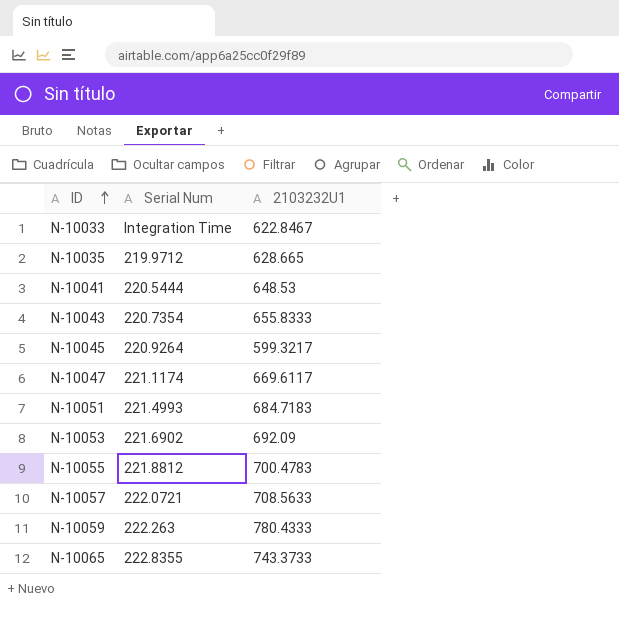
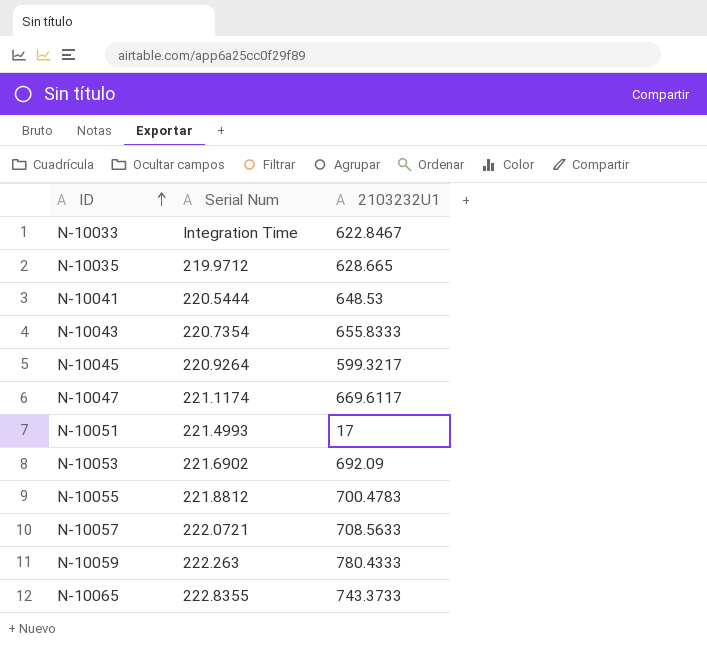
N-10051 | 2103232U1: 684.7183 -> 17

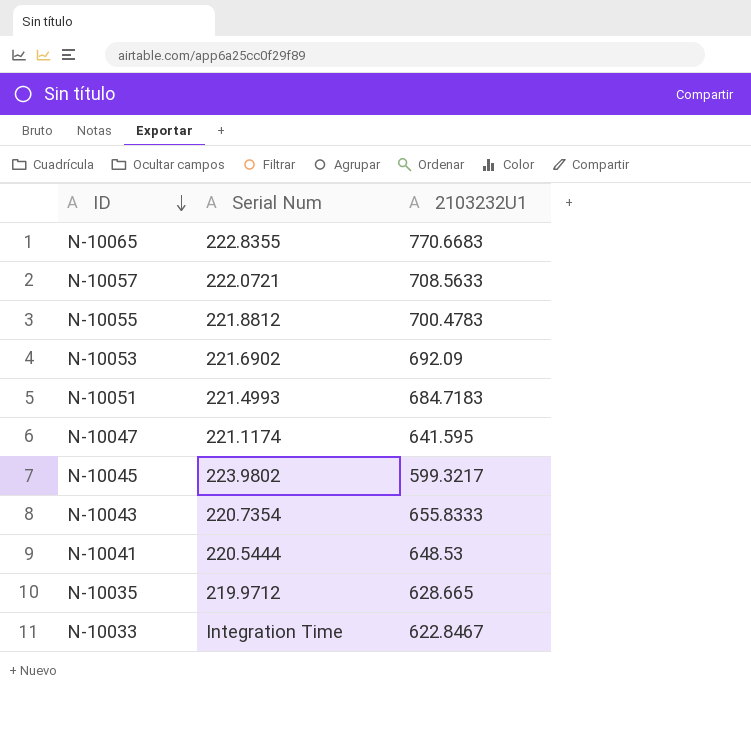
row order: ID ascending -> ID descending
row N-10059: 222.263 | 780.4333 -> none
N-10065 | 2103232U1: 743.3733 -> 770.6683
N-10051 | 2103232U1: 17 -> 684.7183
N-10047 | 2103232U1: 669.6117 -> 641.595
N-10045 | Serial Num: 220.9264 -> 223.9802

